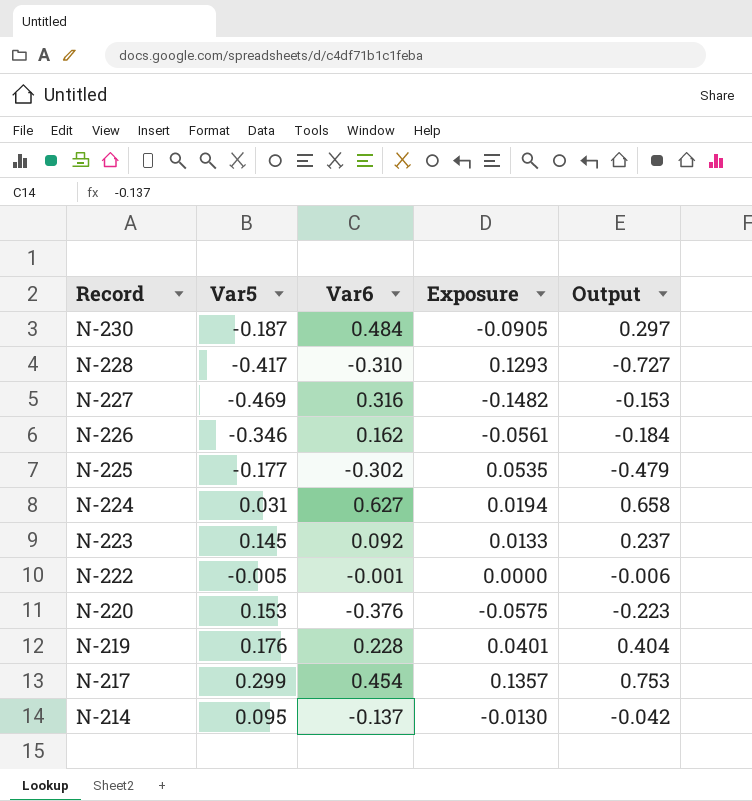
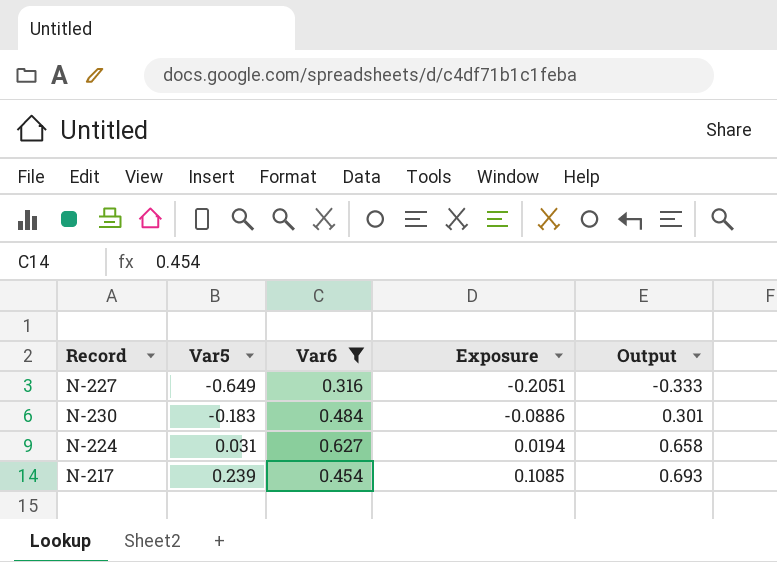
filter: none -> Var6 >= 0.316
row order: Record descending -> Var5 ascending
N-227 | Var5: -0.469 -> -0.649
N-227 | Exposure: -0.1482 -> -0.2051
N-227 | Output: -0.153 -> -0.333
N-230 | Var5: -0.187 -> -0.183
N-230 | Exposure: -0.0905 -> -0.0886
N-230 | Output: 0.297 -> 0.301
N-217 | Var5: 0.299 -> 0.239
N-217 | Exposure: 0.1357 -> 0.1085
N-217 | Output: 0.753 -> 0.693

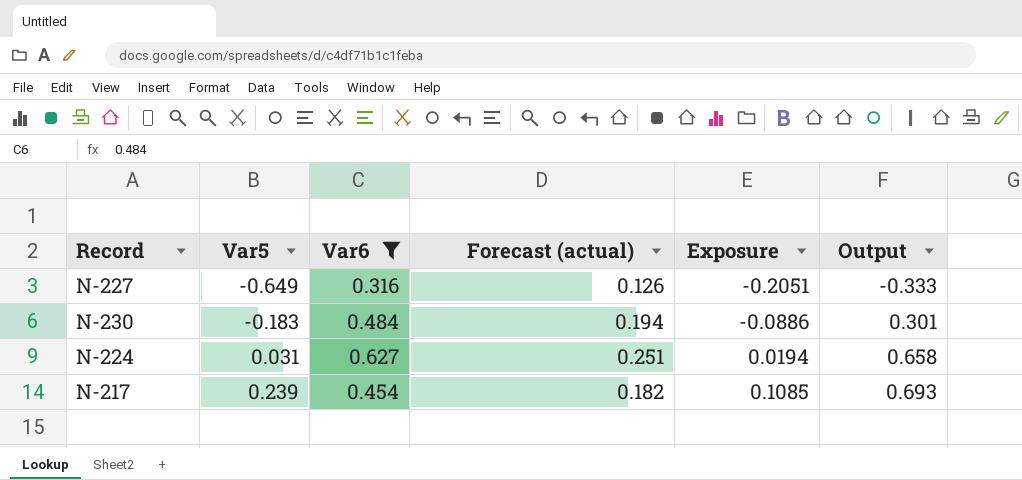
column Forecast (actual) | formula: none -> [Var6] * 0.4

